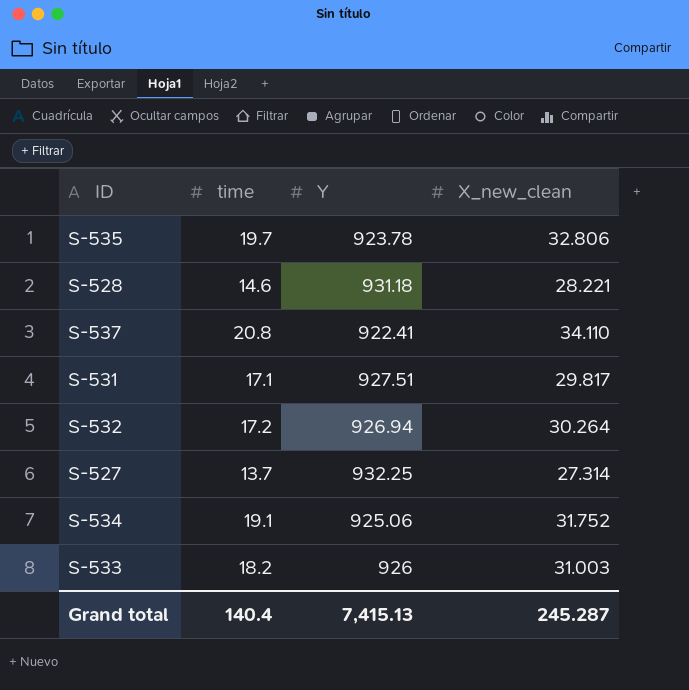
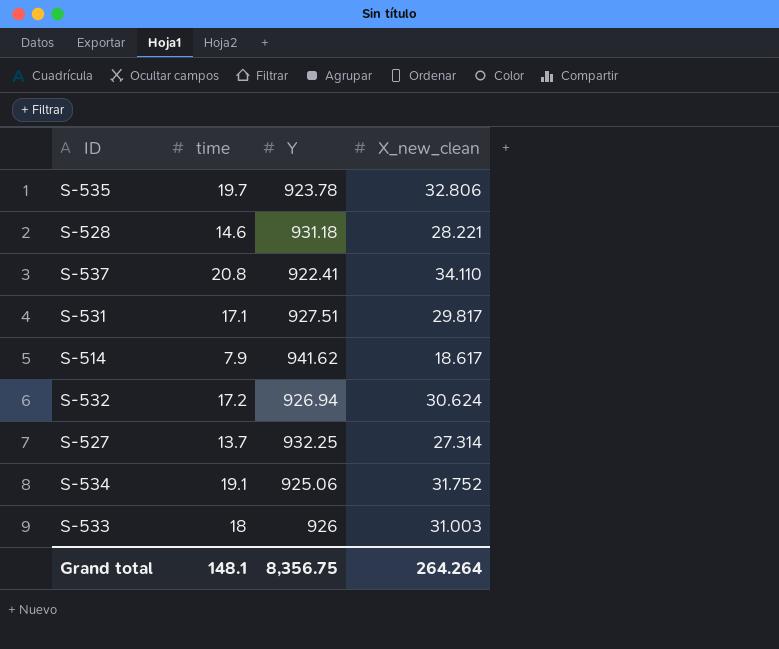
row S-514: none -> 7.9 | 941.62 | 18.617
S-532 | X_new_clean: 30.264 -> 30.624
S-533 | time: 18.2 -> 18
Grand total | time: 140.4 -> 148.1
Grand total | Y: 7,415.13 -> 8,356.75
Grand total | X_new_clean: 245.287 -> 264.264

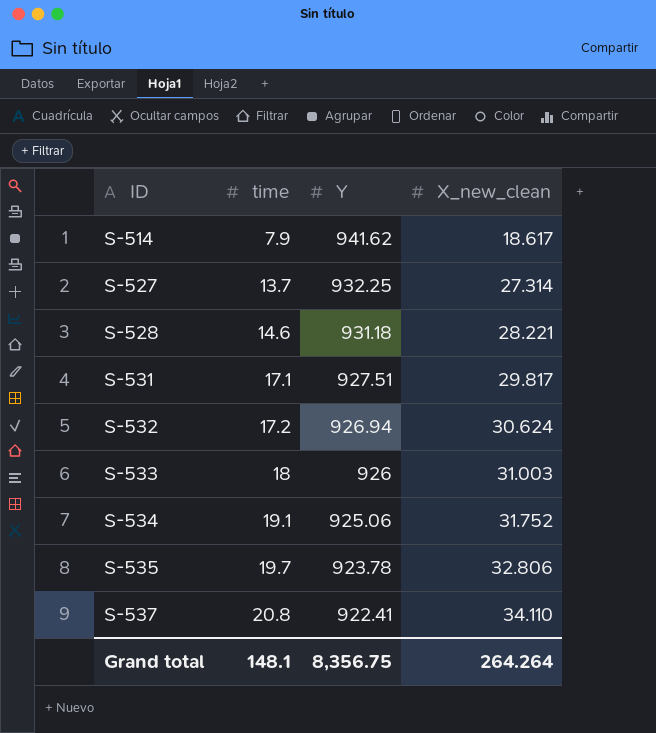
row order: none -> ID ascending

